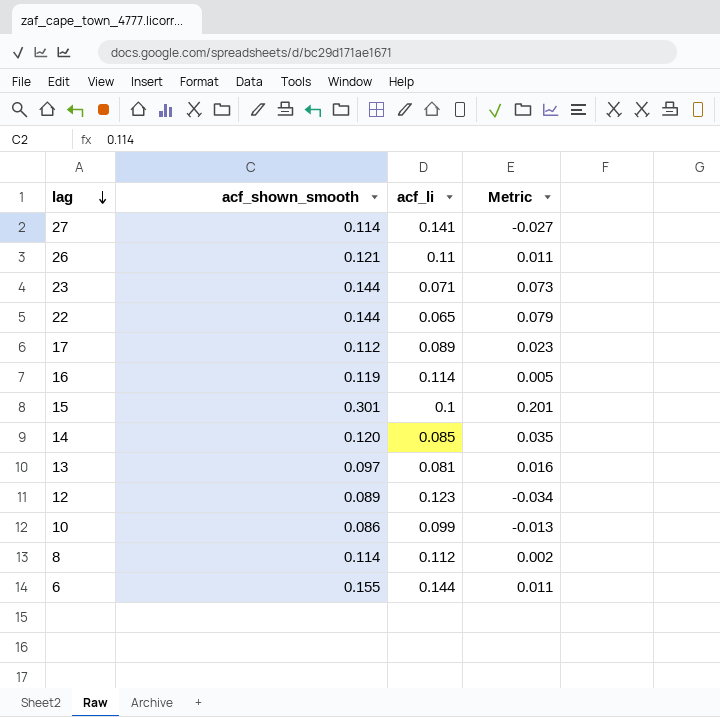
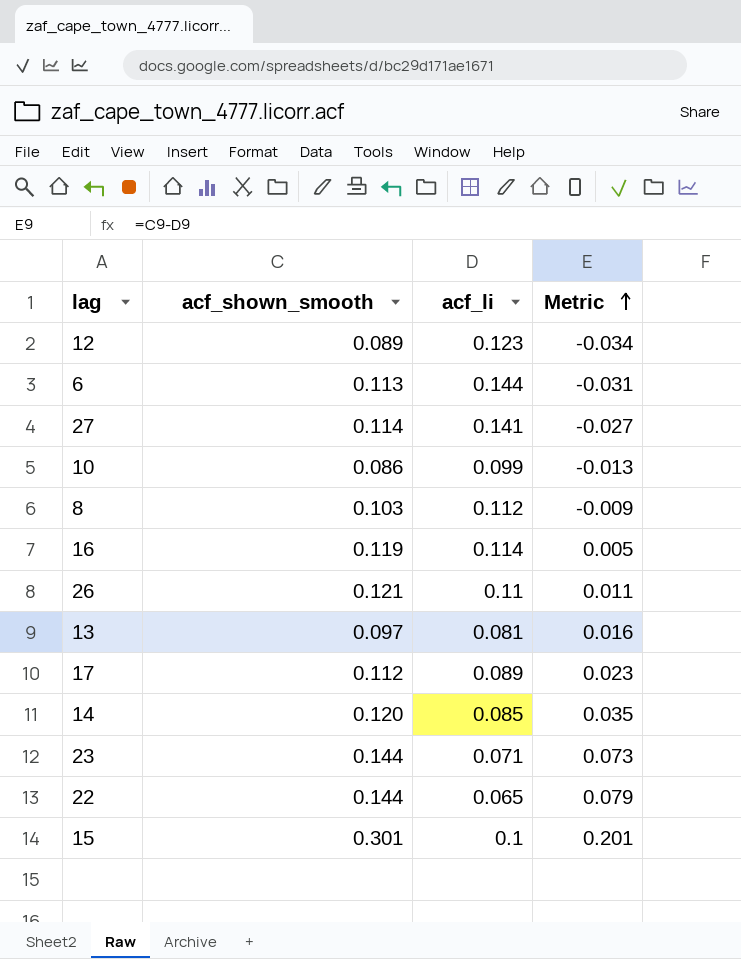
row order: lag descending -> Metric ascending
6 | acf_shown_smooth: 0.155 -> 0.113
6 | Metric: 0.011 -> -0.031
8 | acf_shown_smooth: 0.114 -> 0.103
8 | Metric: 0.002 -> -0.009

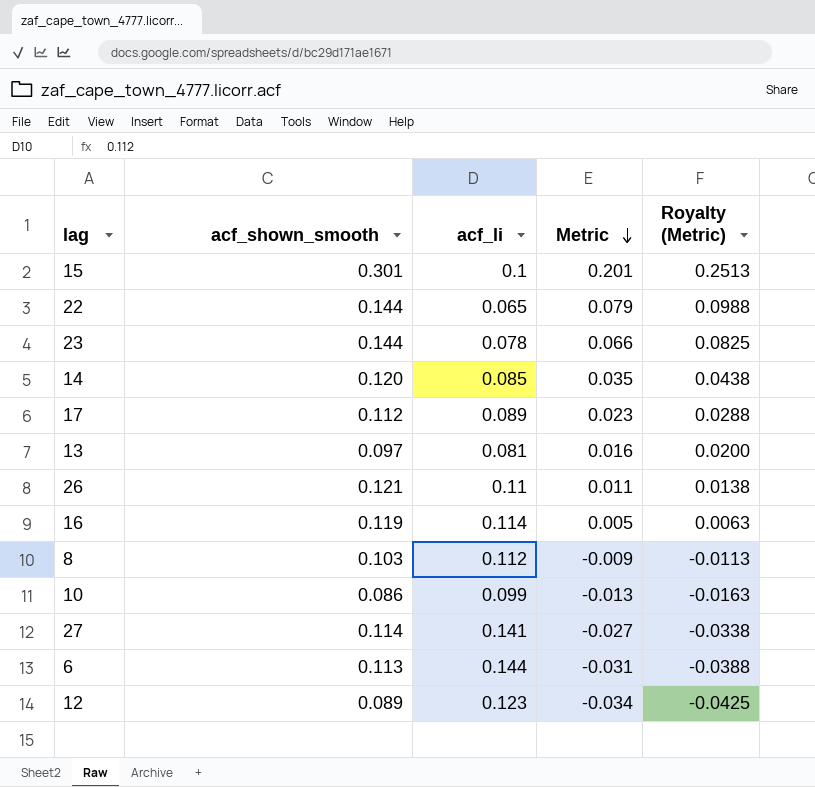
row order: Metric ascending -> Metric descending
column Royalty (Metric) | formula: none -> [Metric] * 1.25
23 | acf_li: 0.071 -> 0.078
23 | Metric: 0.073 -> 0.066

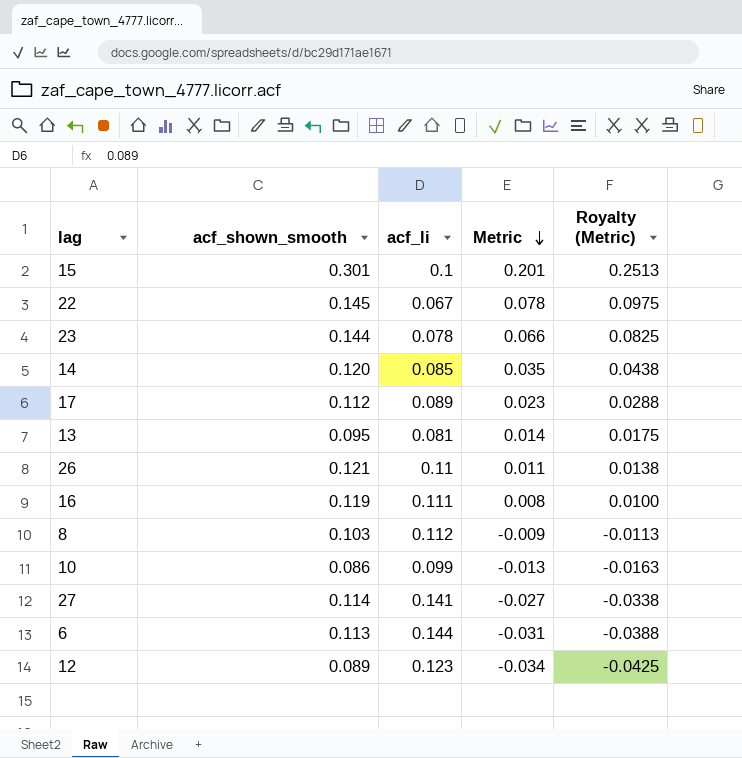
22 | acf_shown_smooth: 0.144 -> 0.145
22 | acf_li: 0.065 -> 0.067
22 | Metric: 0.079 -> 0.078
22 | Royalty (Metric): 0.0988 -> 0.0975
13 | acf_shown_smooth: 0.097 -> 0.095
13 | Metric: 0.016 -> 0.014
13 | Royalty (Metric): 0.0200 -> 0.0175
16 | acf_li: 0.114 -> 0.111
16 | Metric: 0.005 -> 0.008
16 | Royalty (Metric): 0.0063 -> 0.0100

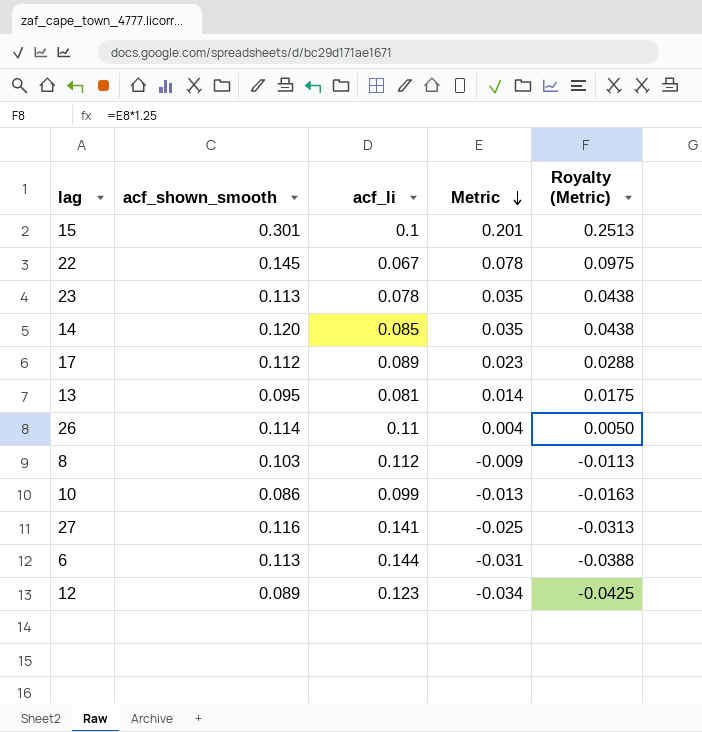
row 16: 0.119 | 0.111 | 0.008 | 0.0100 -> none
23 | acf_shown_smooth: 0.144 -> 0.113
23 | Metric: 0.066 -> 0.035
23 | Royalty (Metric): 0.0825 -> 0.0438
26 | acf_shown_smooth: 0.121 -> 0.114
26 | Metric: 0.011 -> 0.004
26 | Royalty (Metric): 0.0138 -> 0.0050
27 | acf_shown_smooth: 0.114 -> 0.116
27 | Metric: -0.027 -> -0.025
27 | Royalty (Metric): -0.0338 -> -0.0313

